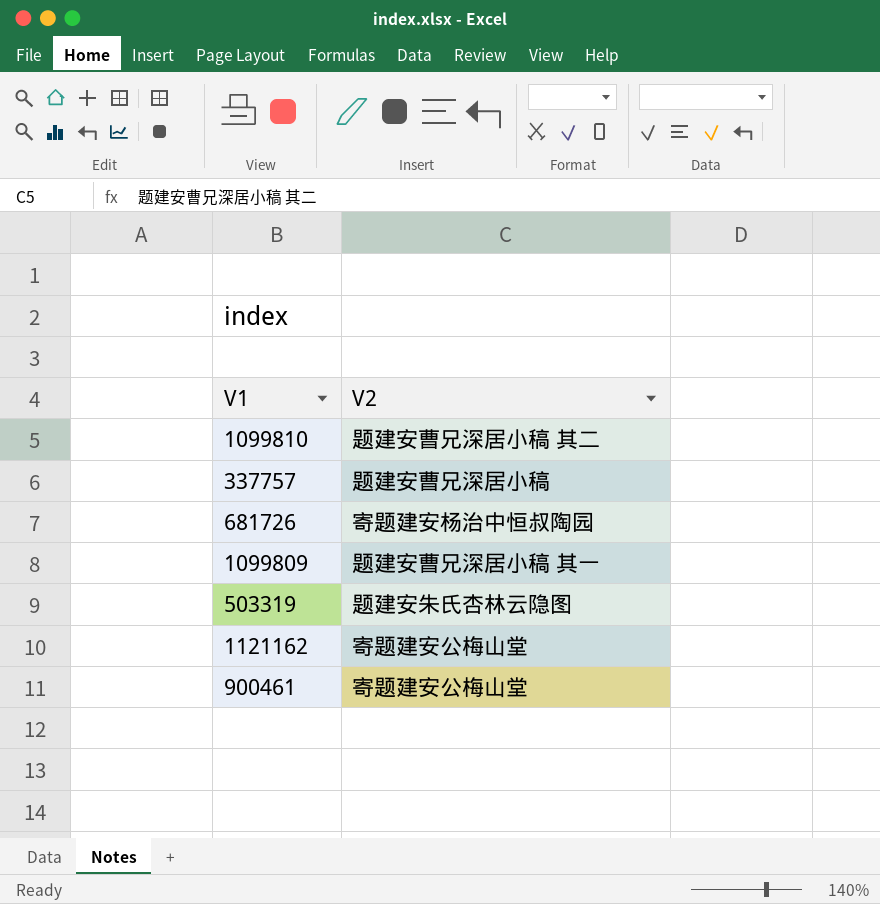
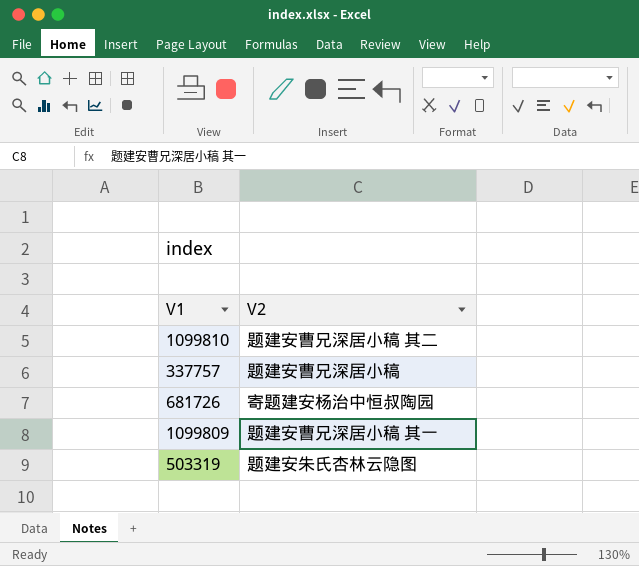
row 1121162: 寄题建安公梅山堂 -> none
row 900461: 寄题建安公梅山堂 -> none

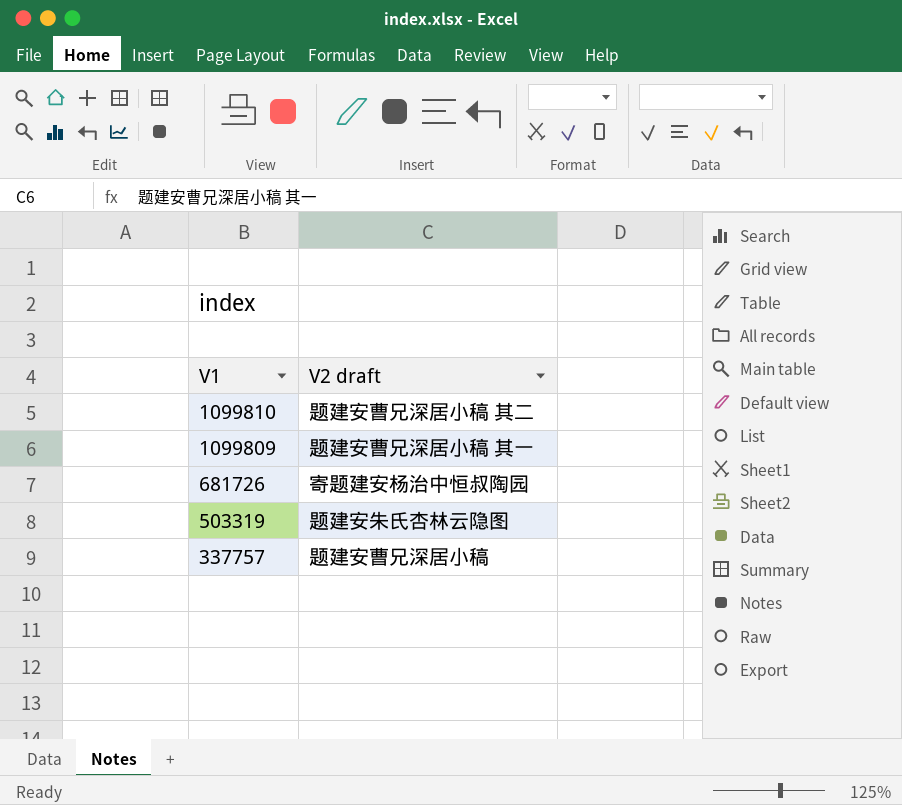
row order: none -> V1 descending
column name: V2 -> V2 draft

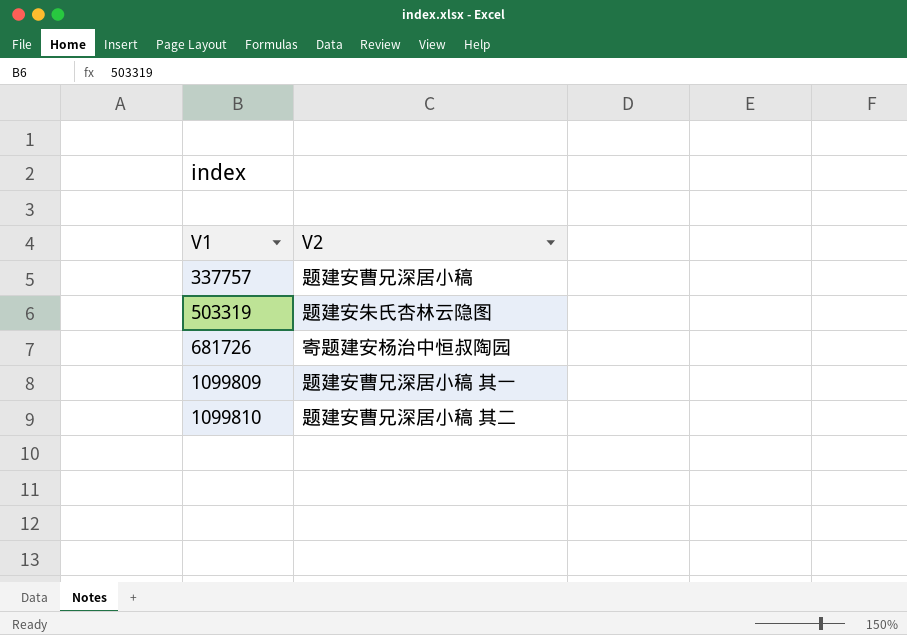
row order: V1 descending -> V1 ascending
column name: V2 draft -> V2

